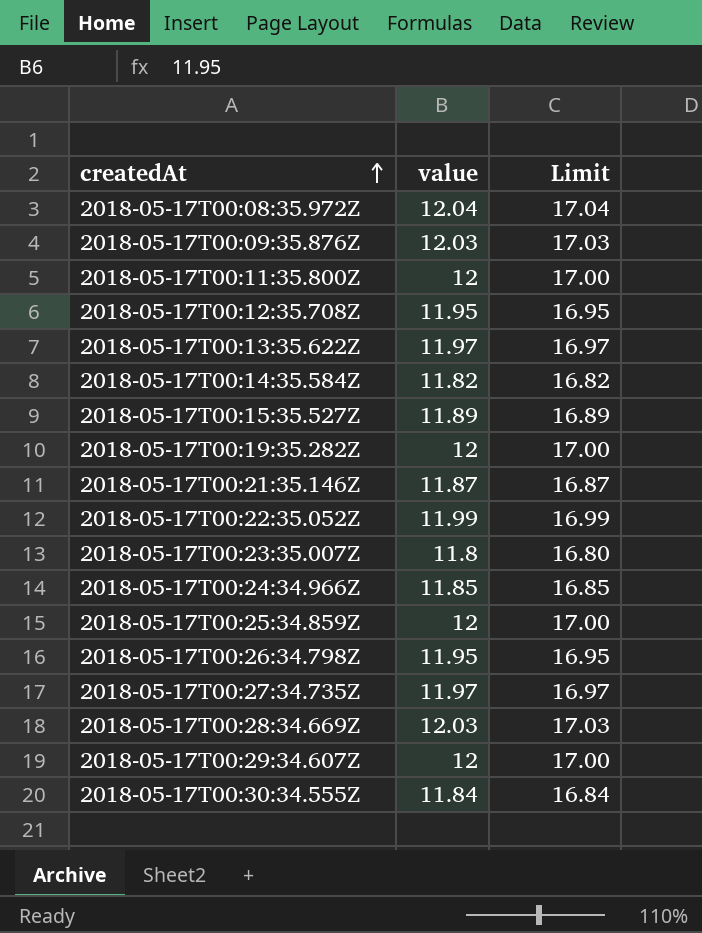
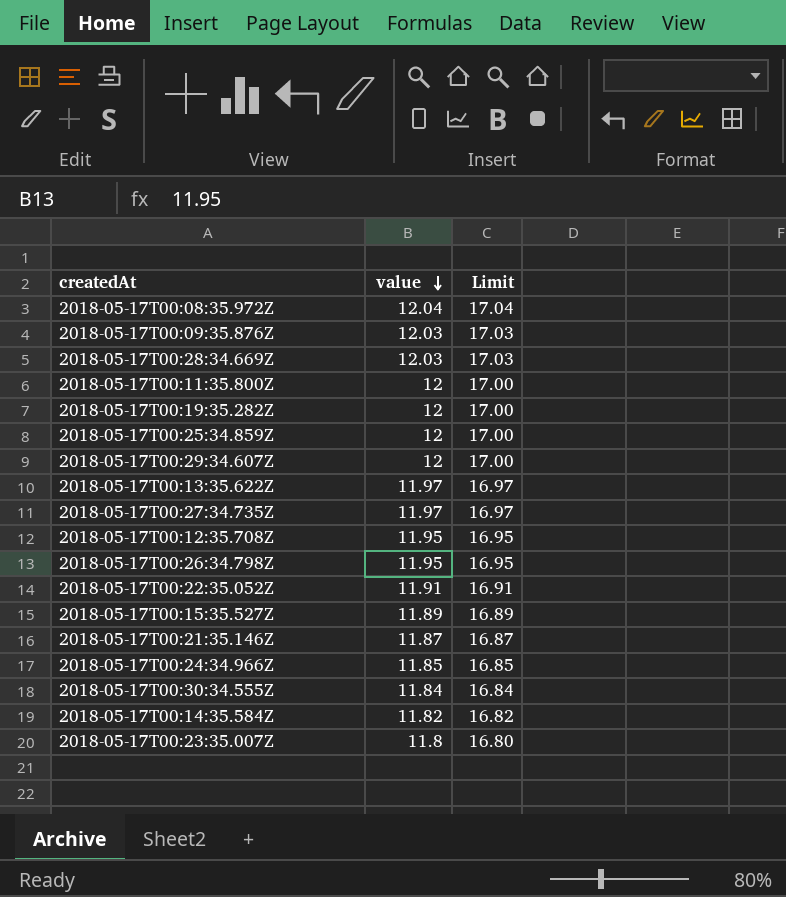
row order: createdAt ascending -> value descending
2018-05-17T00:22:35.052Z | value: 11.99 -> 11.91
2018-05-17T00:22:35.052Z | Limit: 16.99 -> 16.91

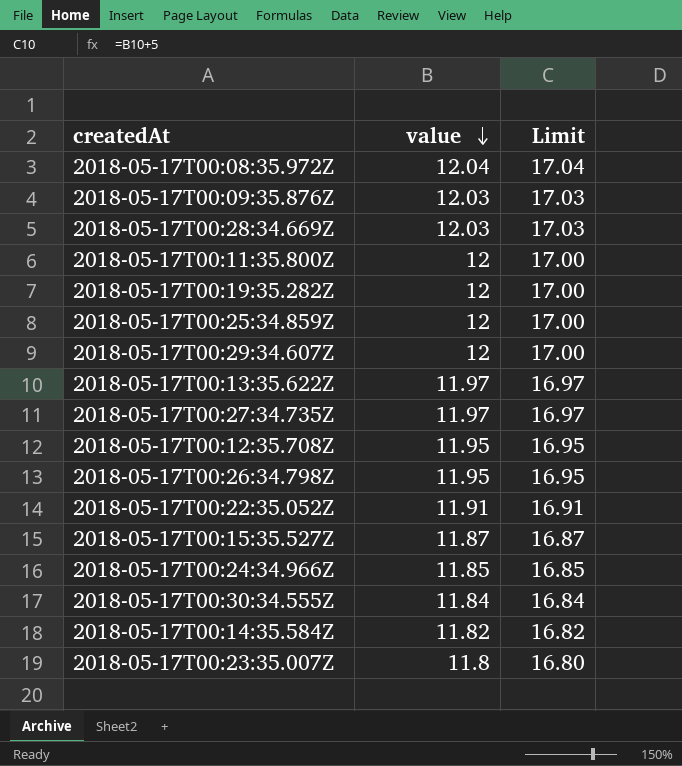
row 2018-05-17T00:21:35.146Z: 11.87 | 16.87 -> none
2018-05-17T00:15:35.527Z | value: 11.89 -> 11.87
2018-05-17T00:15:35.527Z | Limit: 16.89 -> 16.87

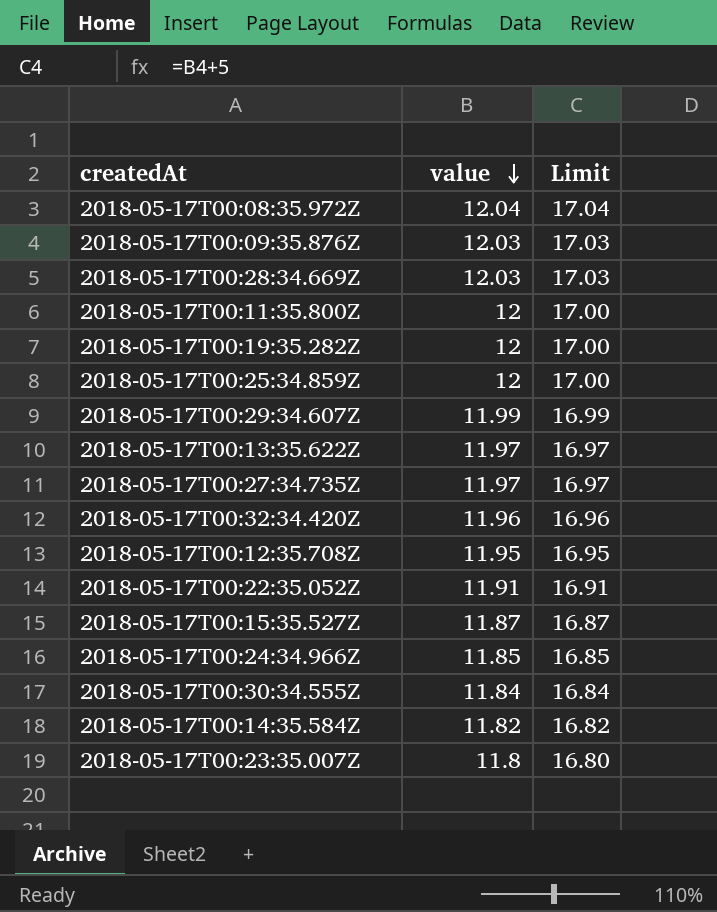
row 2018-05-17T00:26:34.798Z: 11.95 | 16.95 -> none
2018-05-17T00:29:34.607Z | value: 12 -> 11.99
2018-05-17T00:29:34.607Z | Limit: 17.00 -> 16.99
row 2018-05-17T00:32:34.420Z: none -> 11.96 | 16.96

